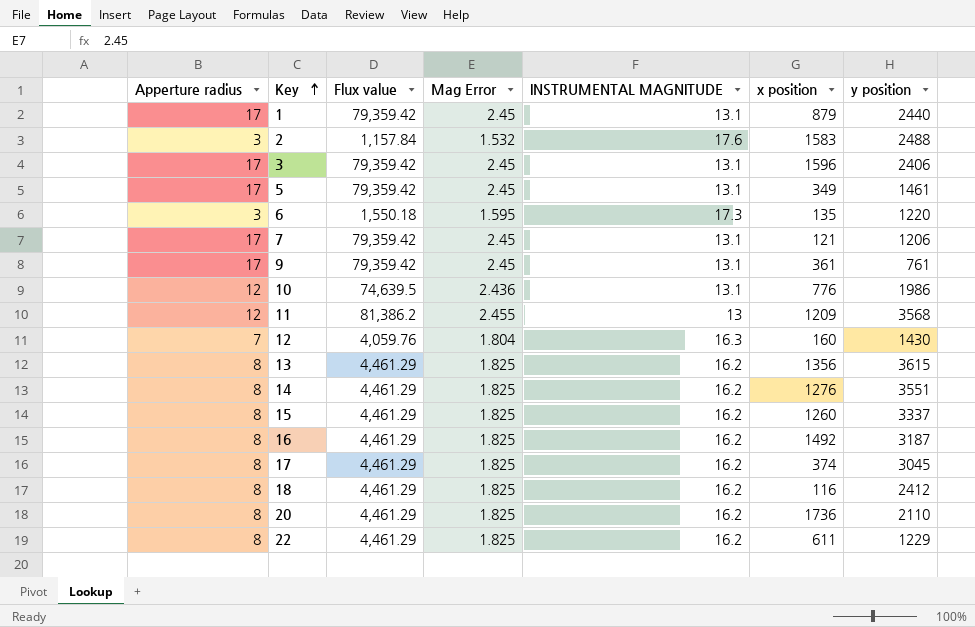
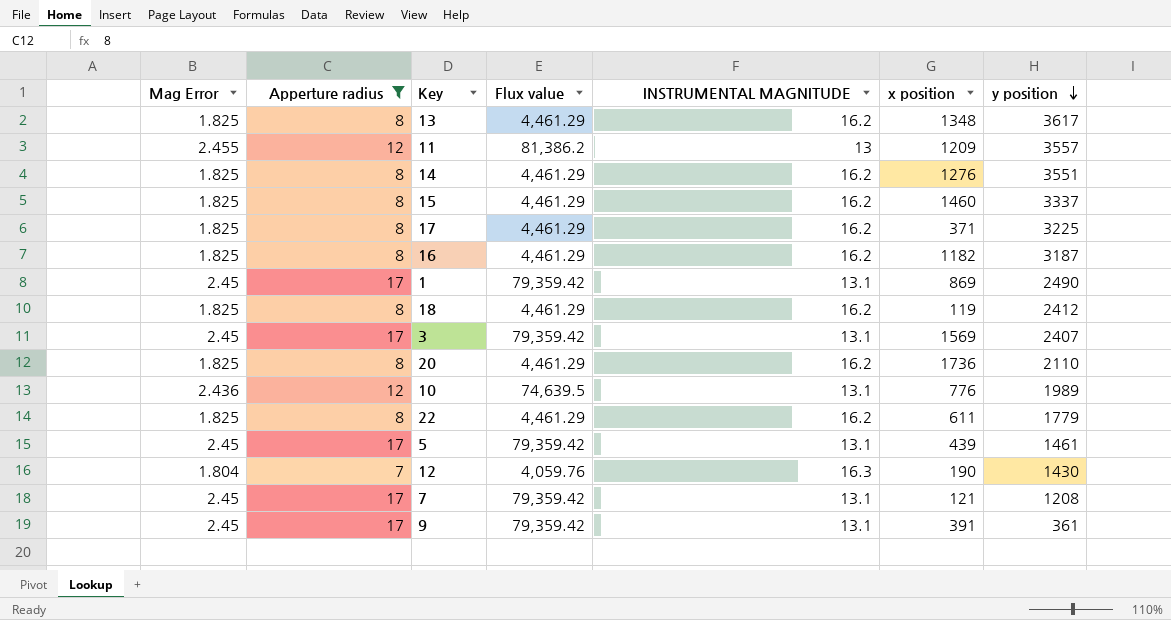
filter: none -> Apperture radius != 3
row order: Key ascending -> y position descending
column Mag Error | position: 4 -> 1
13 | x position: 1356 -> 1348
13 | y position: 3615 -> 3617
11 | y position: 3568 -> 3557
15 | x position: 1260 -> 1460
17 | x position: 374 -> 371
17 | y position: 3045 -> 3225
16 | x position: 1492 -> 1182
1 | x position: 879 -> 869
1 | y position: 2440 -> 2490
18 | x position: 116 -> 119
3 | x position: 1596 -> 1569
3 | y position: 2406 -> 2407
10 | y position: 1986 -> 1989
22 | y position: 1229 -> 1779
5 | x position: 349 -> 439
12 | x position: 160 -> 190
7 | y position: 1206 -> 1208
9 | x position: 361 -> 391
9 | y position: 761 -> 361

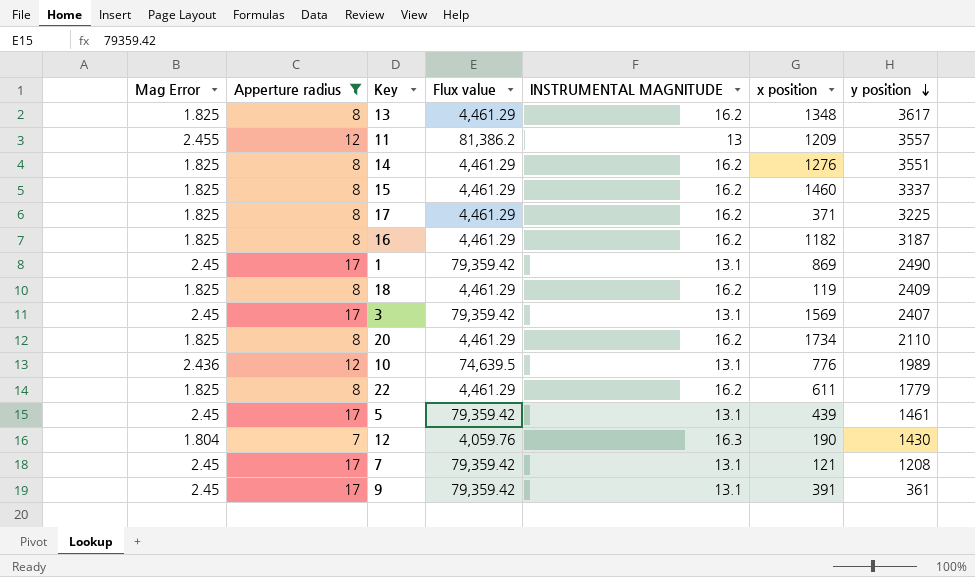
18 | y position: 2412 -> 2409
20 | x position: 1736 -> 1734

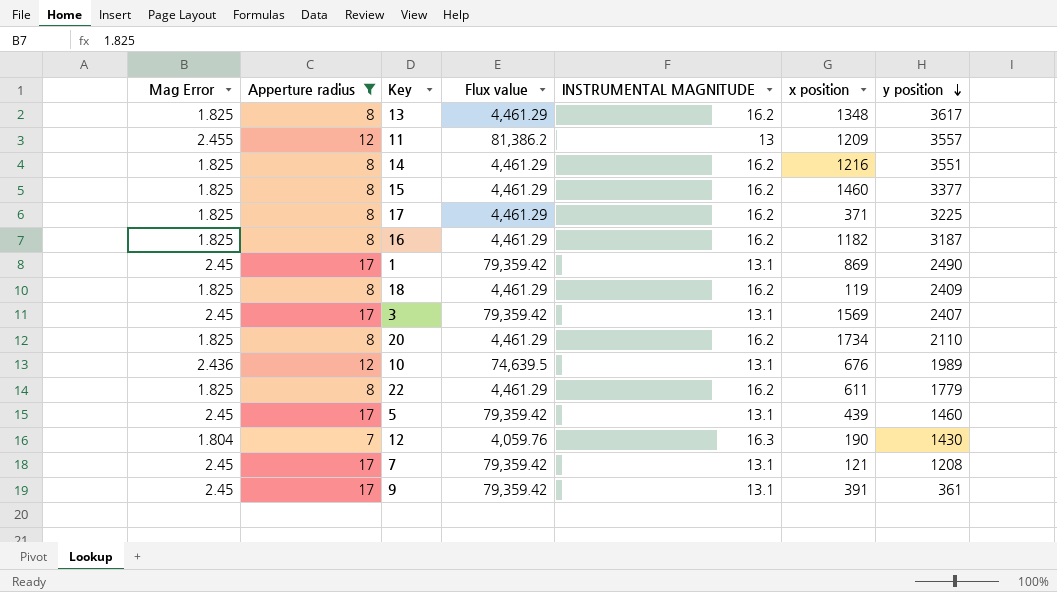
14 | x position: 1276 -> 1216
15 | y position: 3337 -> 3377
10 | x position: 776 -> 676
5 | y position: 1461 -> 1460

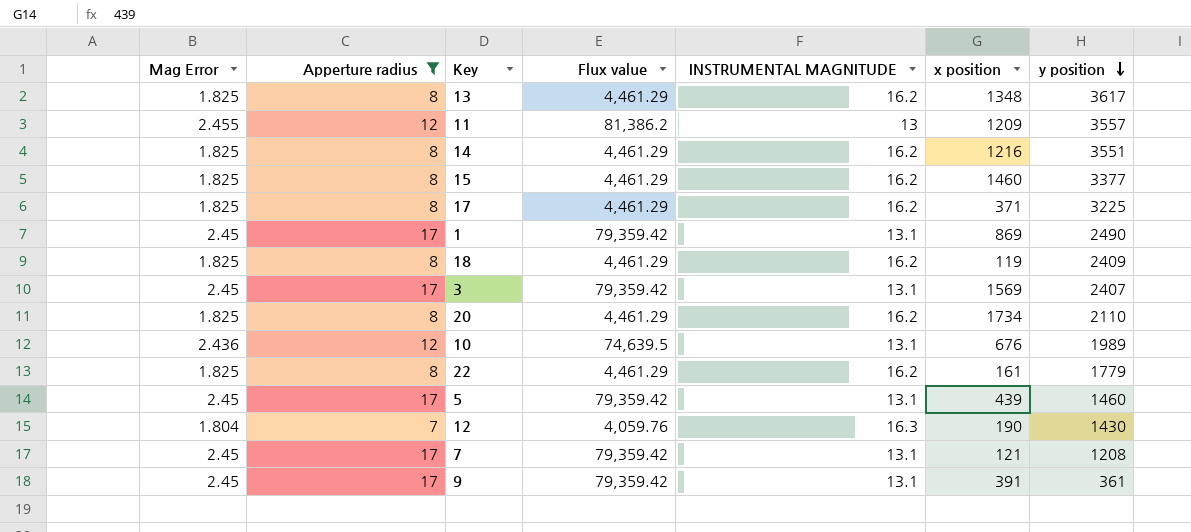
row 16: 1.825 | 8 | 4,461.29 | 16.2 | 1182 | 3187 -> none
22 | x position: 611 -> 161

